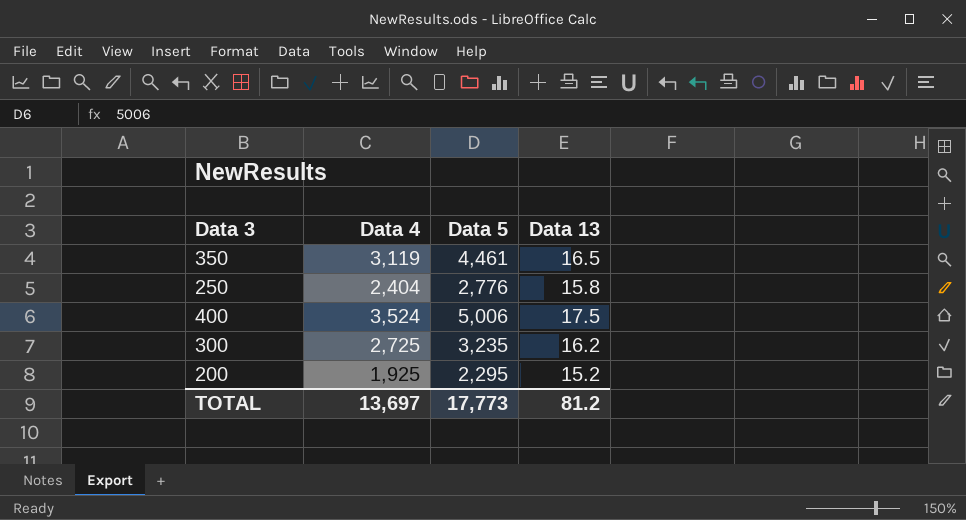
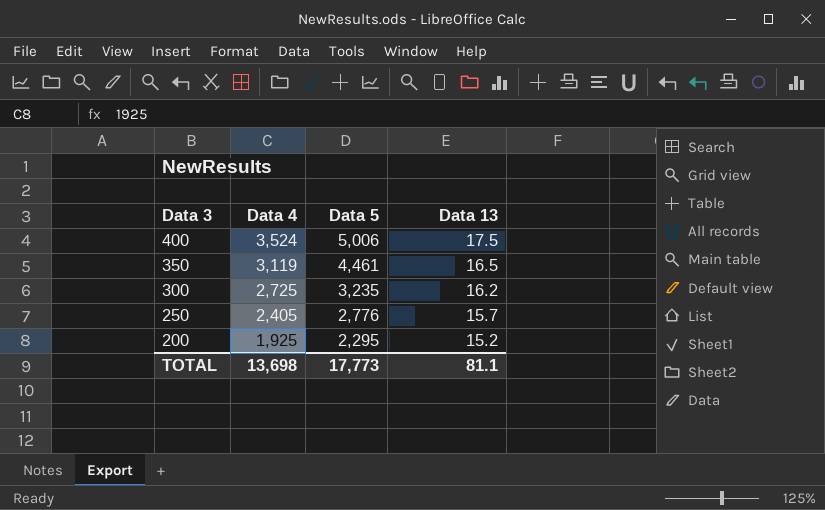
row order: none -> Data 3 descending
250 | Data 4: 2,404 -> 2,405
250 | Data 13: 15.8 -> 15.7
TOTAL | Data 4: 13,697 -> 13,698
TOTAL | Data 13: 81.2 -> 81.1

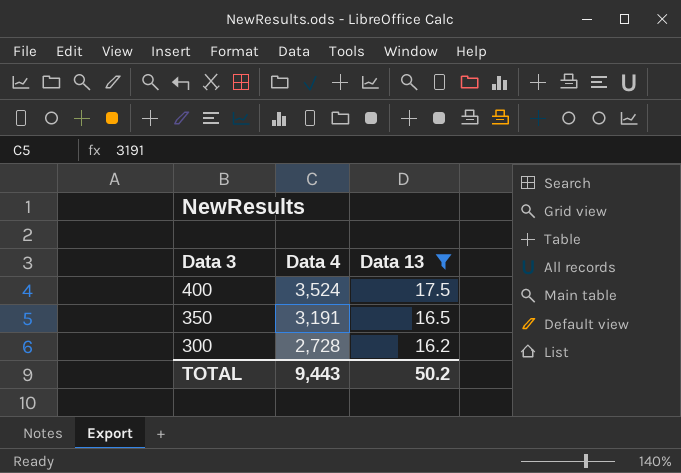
filter: none -> Data 13 >= 16.2
column Data 5 | position: 3 -> none
350 | Data 4: 3,119 -> 3,191
300 | Data 4: 2,725 -> 2,728
TOTAL | Data 4: 13,698 -> 9,443
TOTAL | Data 13: 81.1 -> 50.2

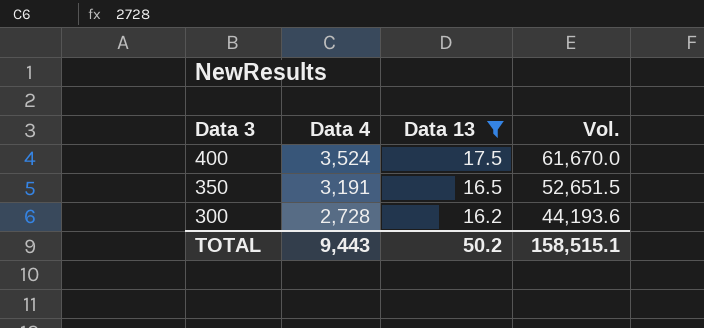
column Vol. | formula: none -> [Data 4] * [Data 13]

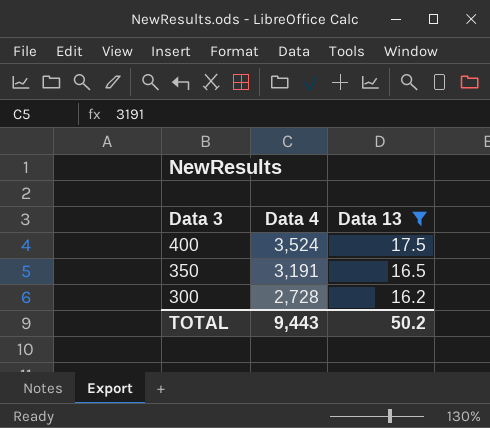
column Vol. | formula: [Data 4] * [Data 13] -> none

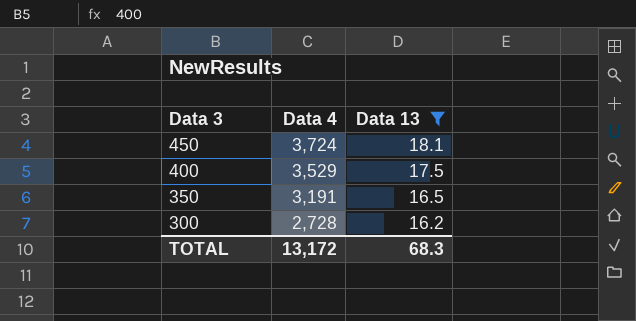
row 450: none -> 3,724 | 18.1
400 | Data 4: 3,524 -> 3,529
TOTAL | Data 4: 9,443 -> 13,172
TOTAL | Data 13: 50.2 -> 68.3

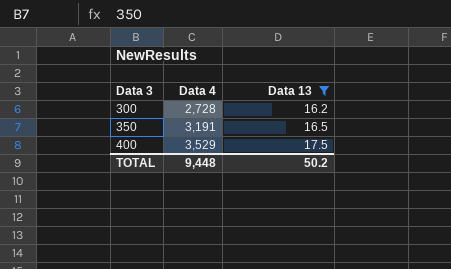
row order: Data 3 descending -> Data 3 ascending
row 450: 3,724 | 18.1 -> none
TOTAL | Data 4: 13,172 -> 9,448
TOTAL | Data 13: 68.3 -> 50.2

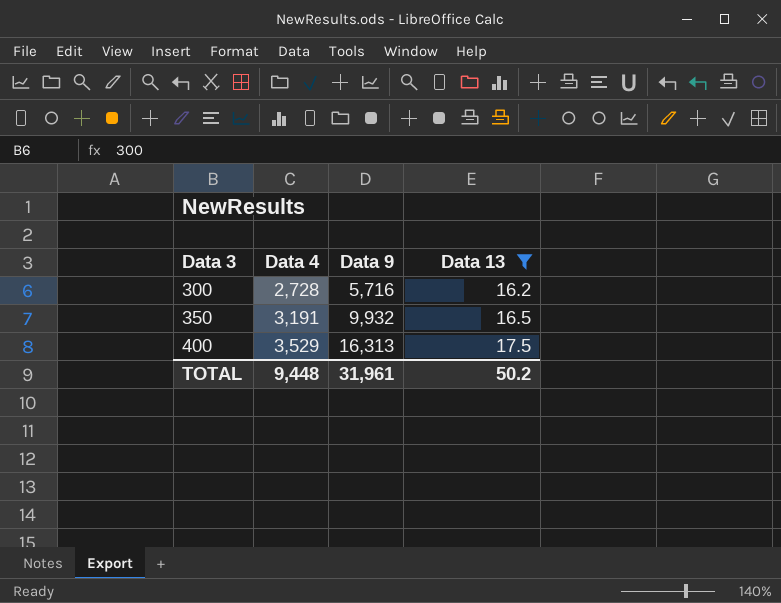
column Data 9 | position: none -> 3

